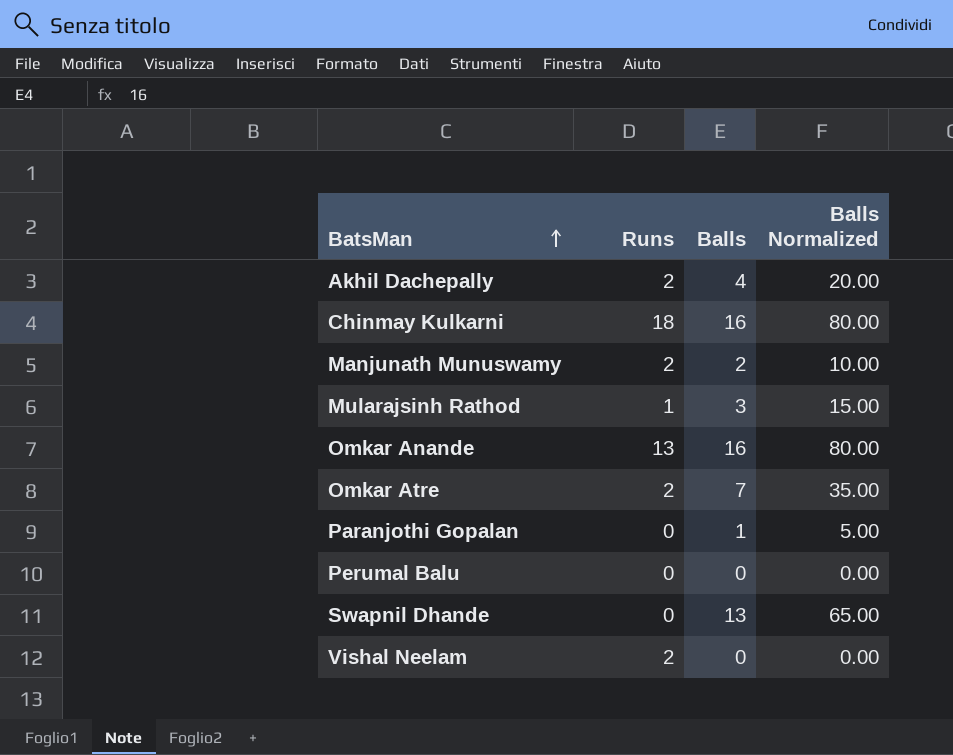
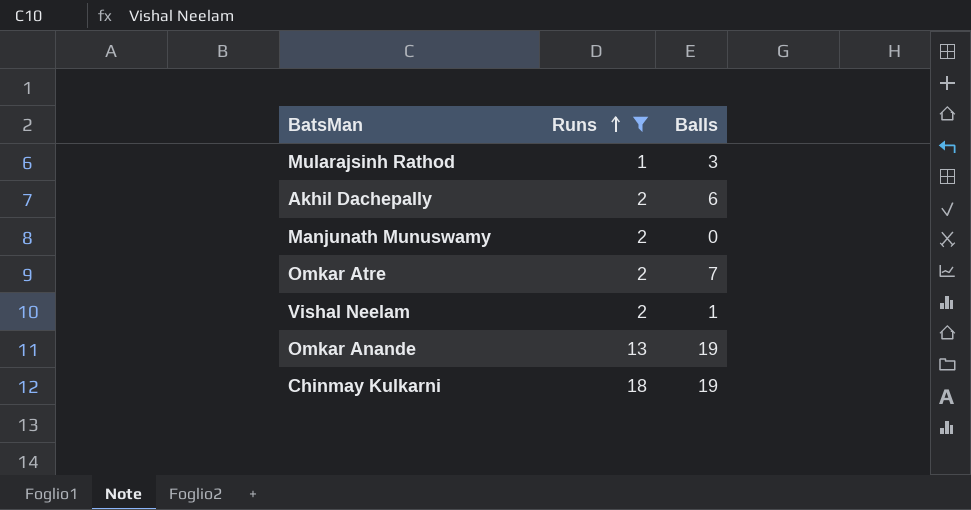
filter: none -> Runs != 0
row order: BatsMan ascending -> Runs ascending
column Balls Normalized | formula: [Balls] * 5 -> none
Akhil Dachepally | Balls: 4 -> 6
Manjunath Munuswamy | Balls: 2 -> 0
Vishal Neelam | Balls: 0 -> 1
Omkar Anande | Balls: 16 -> 19
Chinmay Kulkarni | Balls: 16 -> 19

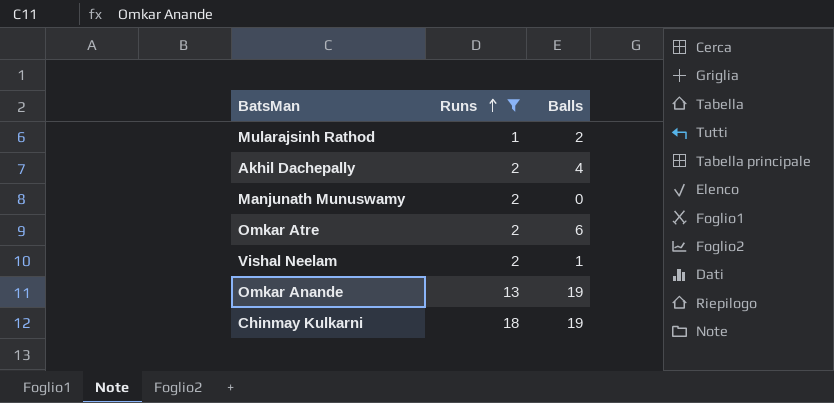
Mularajsinh Rathod | Balls: 3 -> 2
Akhil Dachepally | Balls: 6 -> 4
Omkar Atre | Balls: 7 -> 6

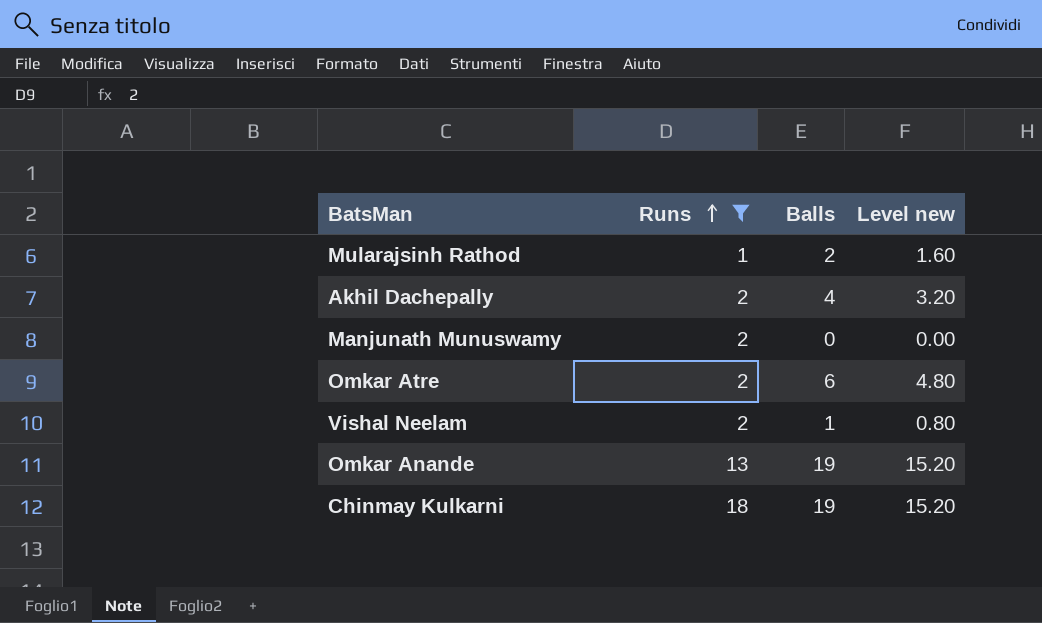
column Level new | formula: none -> [Balls] * 0.8

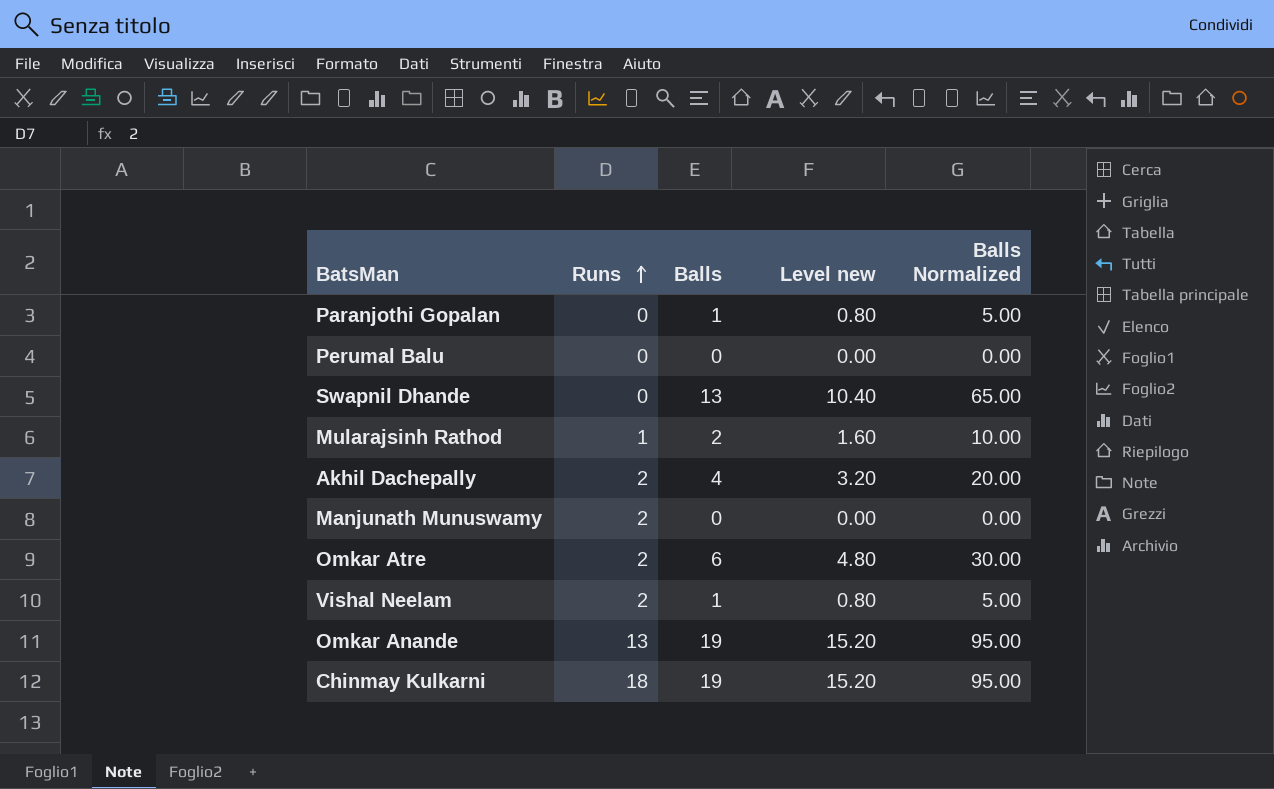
filter: Runs != 0 -> none
column Balls Normalized | formula: none -> [Balls] * 5

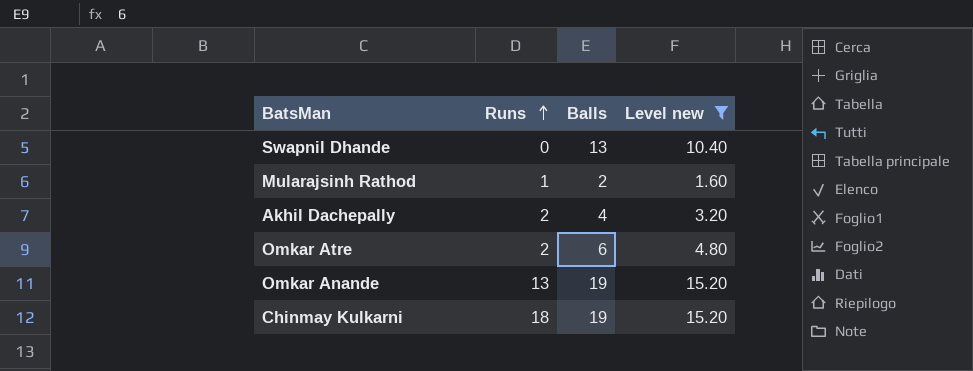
filter: none -> Level new >= 1.60
column Balls Normalized | formula: [Balls] * 5 -> none

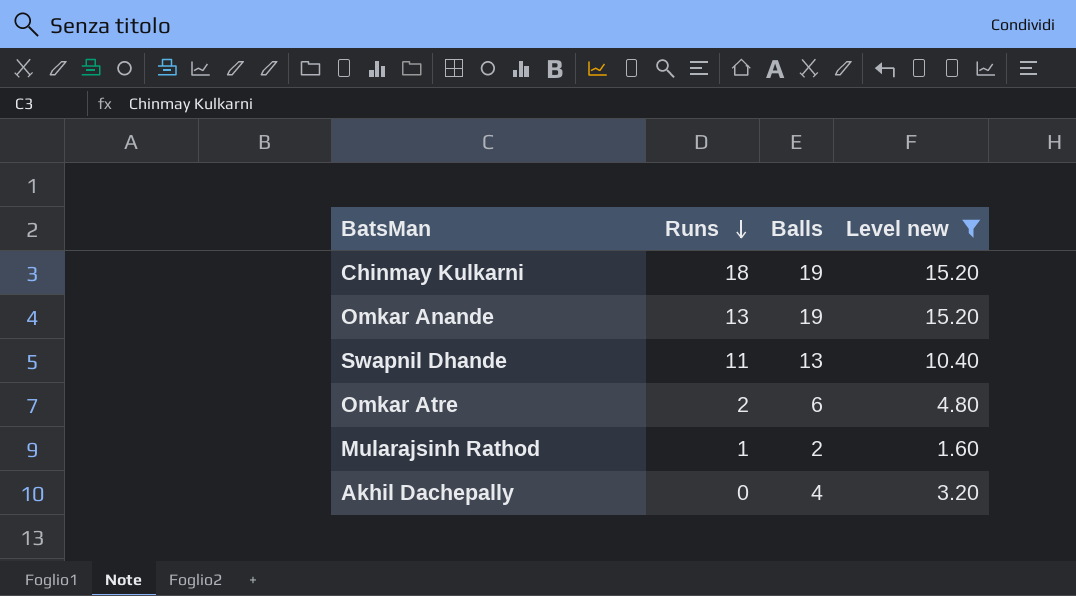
row order: Runs ascending -> Runs descending
Swapnil Dhande | Runs: 0 -> 11
Akhil Dachepally | Runs: 2 -> 0

